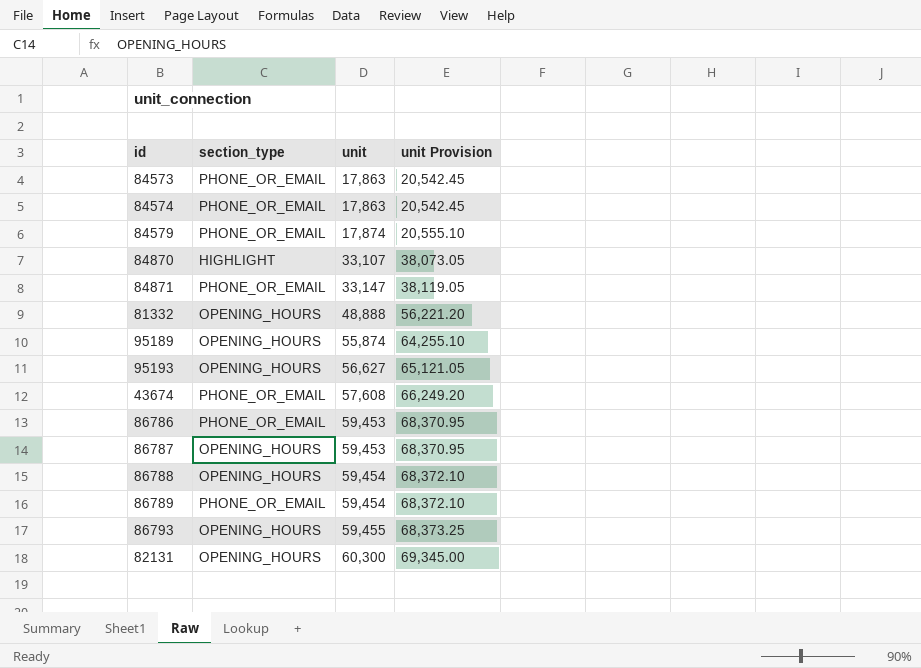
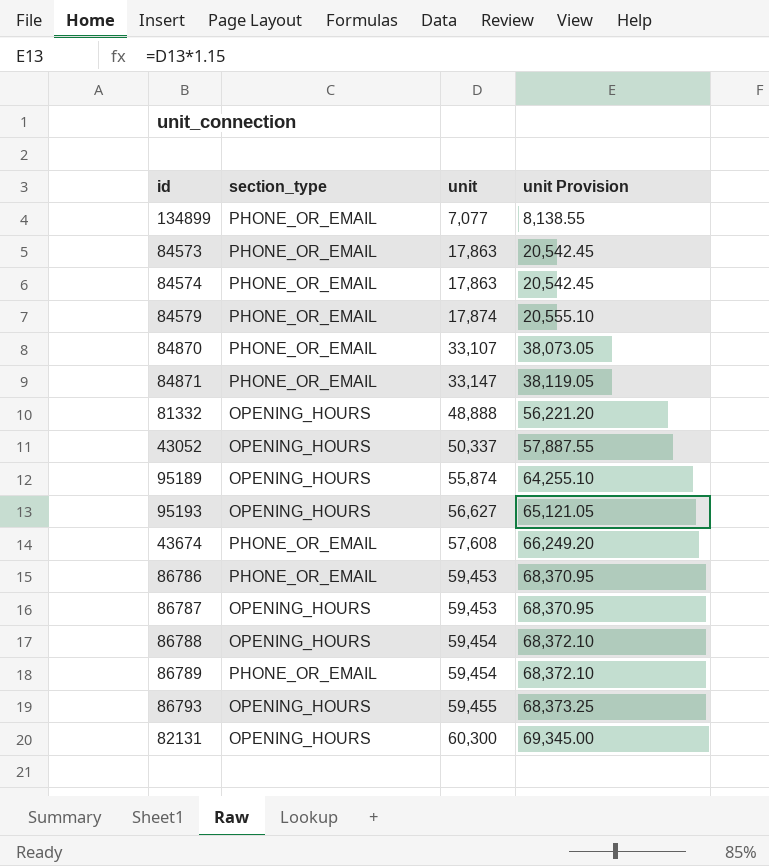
row 134899: none -> PHONE_OR_EMAIL | 7,077 | 8,138.55
84870 | section_type: HIGHLIGHT -> PHONE_OR_EMAIL
row 43052: none -> OPENING_HOURS | 50,337 | 57,887.55

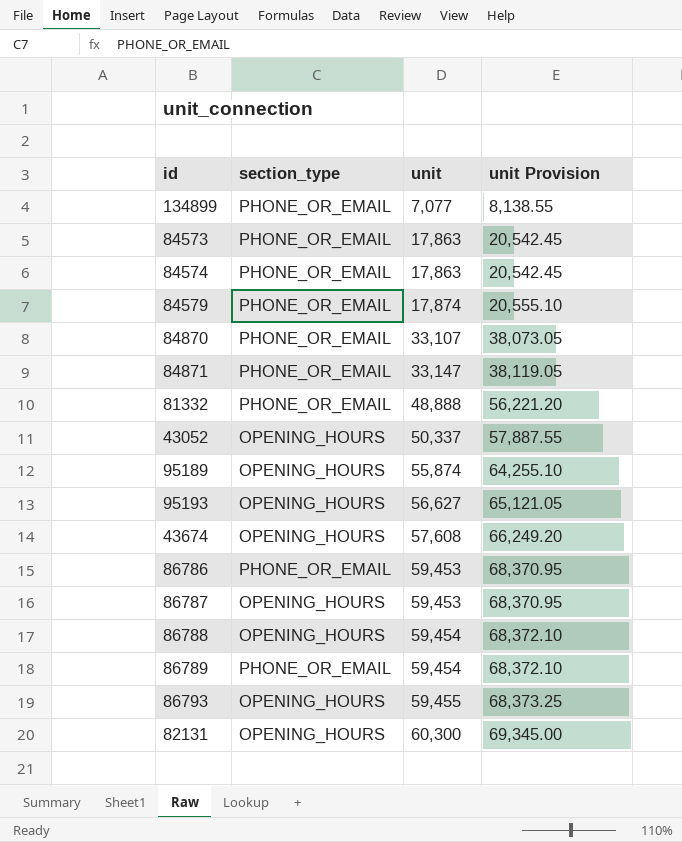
81332 | section_type: OPENING_HOURS -> PHONE_OR_EMAIL
43674 | section_type: PHONE_OR_EMAIL -> OPENING_HOURS

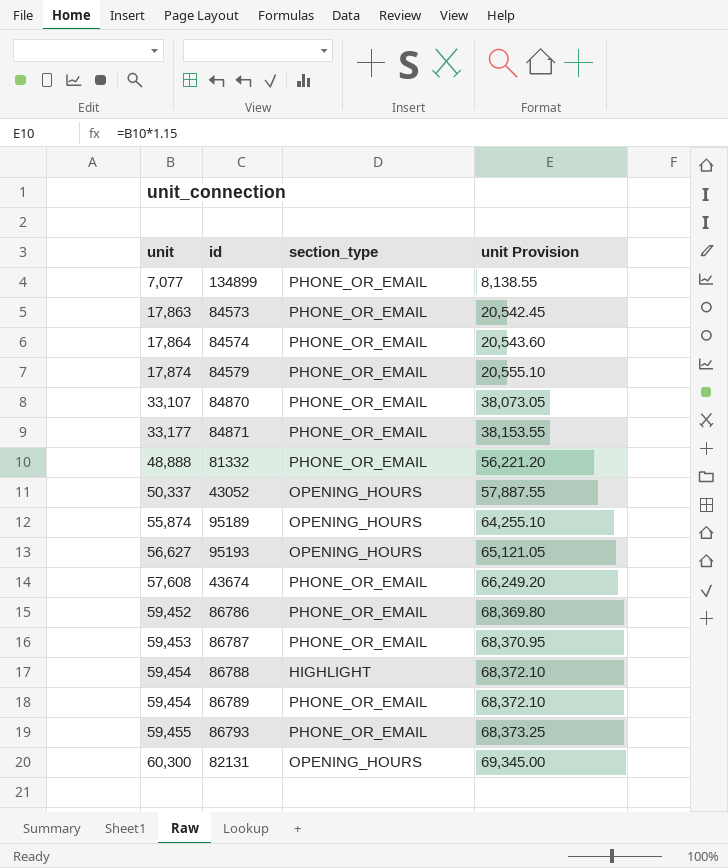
column unit | position: 3 -> 1
84574 | unit: 17,863 -> 17,864
84574 | unit Provision: 20,542.45 -> 20,543.60
84871 | unit: 33,147 -> 33,177
84871 | unit Provision: 38,119.05 -> 38,153.55
43674 | section_type: OPENING_HOURS -> PHONE_OR_EMAIL
86786 | unit: 59,453 -> 59,452
86786 | unit Provision: 68,370.95 -> 68,369.80
86787 | section_type: OPENING_HOURS -> PHONE_OR_EMAIL
86788 | section_type: OPENING_HOURS -> HIGHLIGHT
86793 | section_type: OPENING_HOURS -> PHONE_OR_EMAIL

